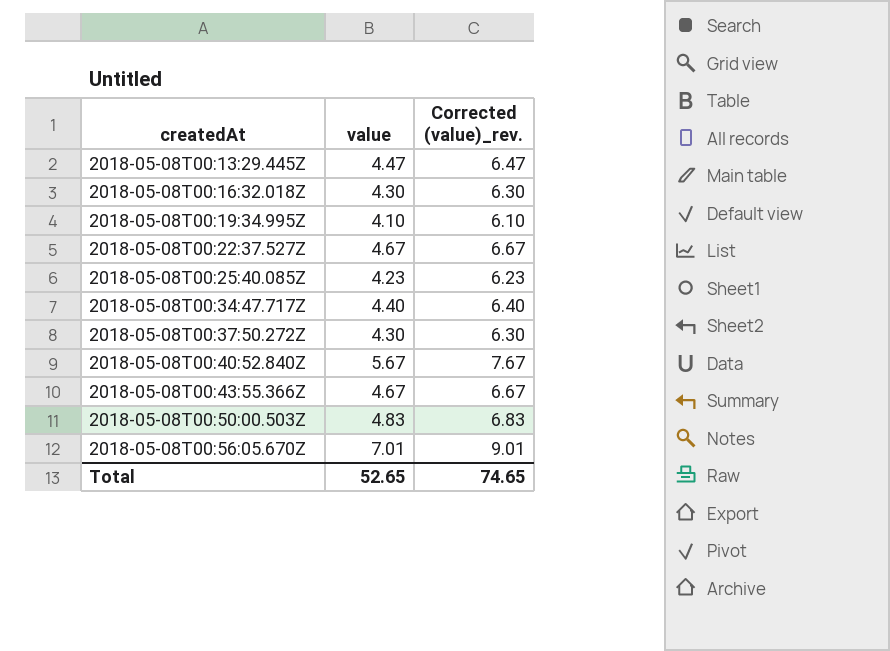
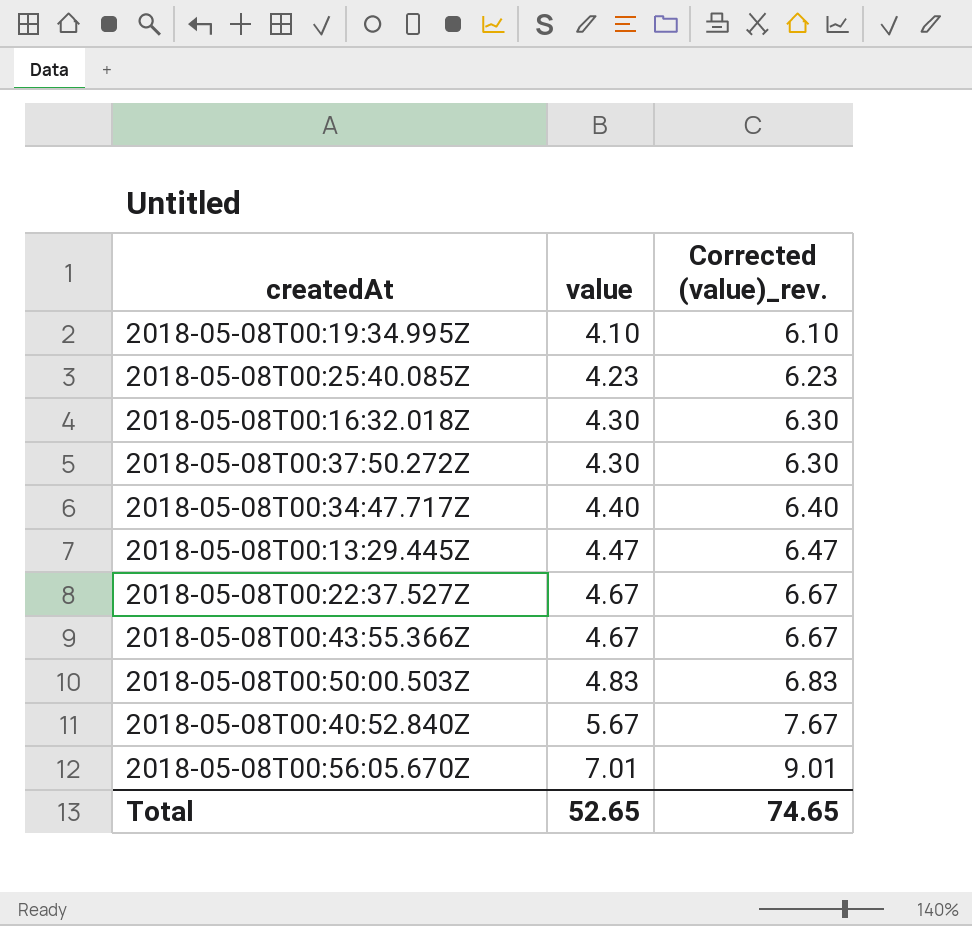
row order: createdAt ascending -> value ascending

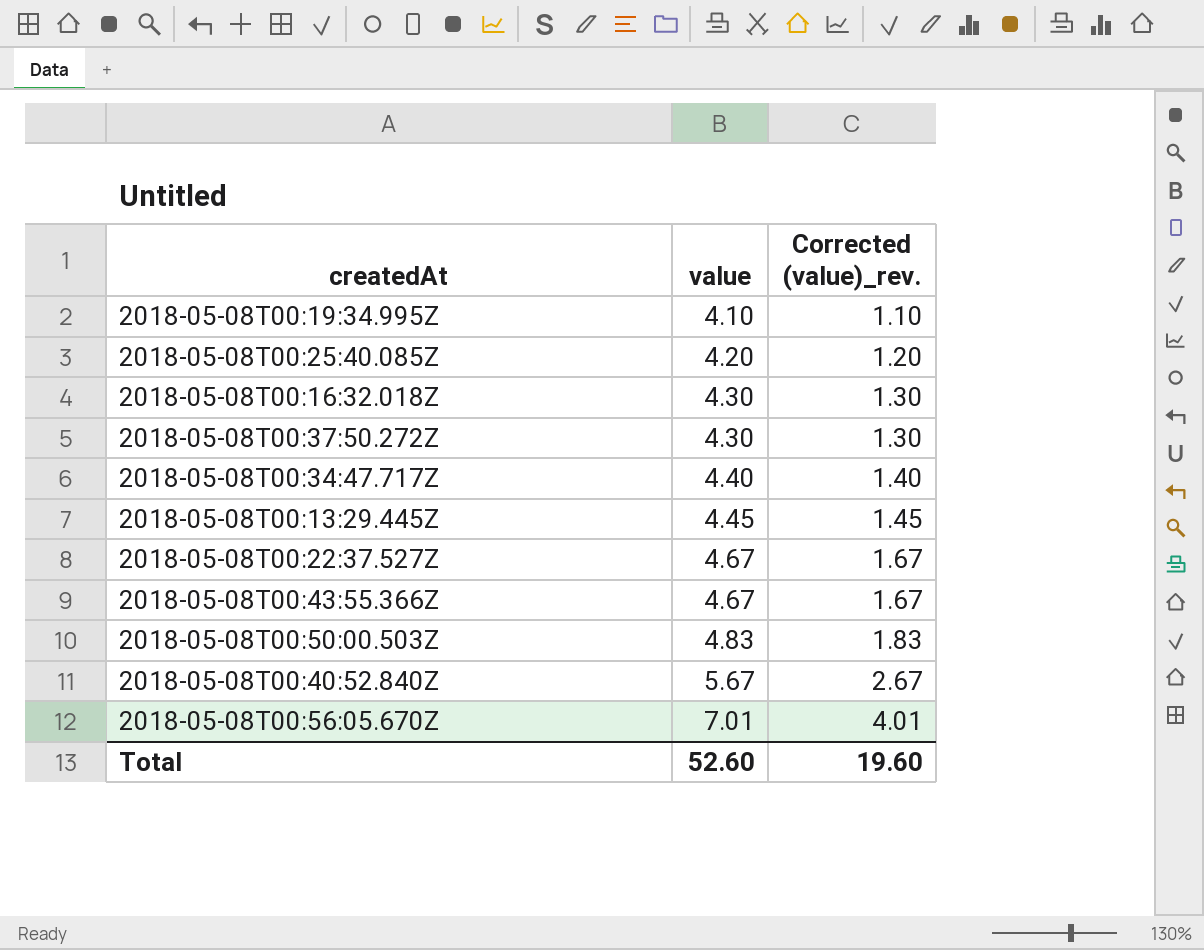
column Corrected (value)_rev. | formula: [value] + 2 -> [value] - 3
2018-05-08T00:25:40.085Z | value: 4.23 -> 4.20
2018-05-08T00:13:29.445Z | value: 4.47 -> 4.45
Total | value: 52.65 -> 52.60
Total | Corrected (value)_rev.: 74.65 -> 19.60

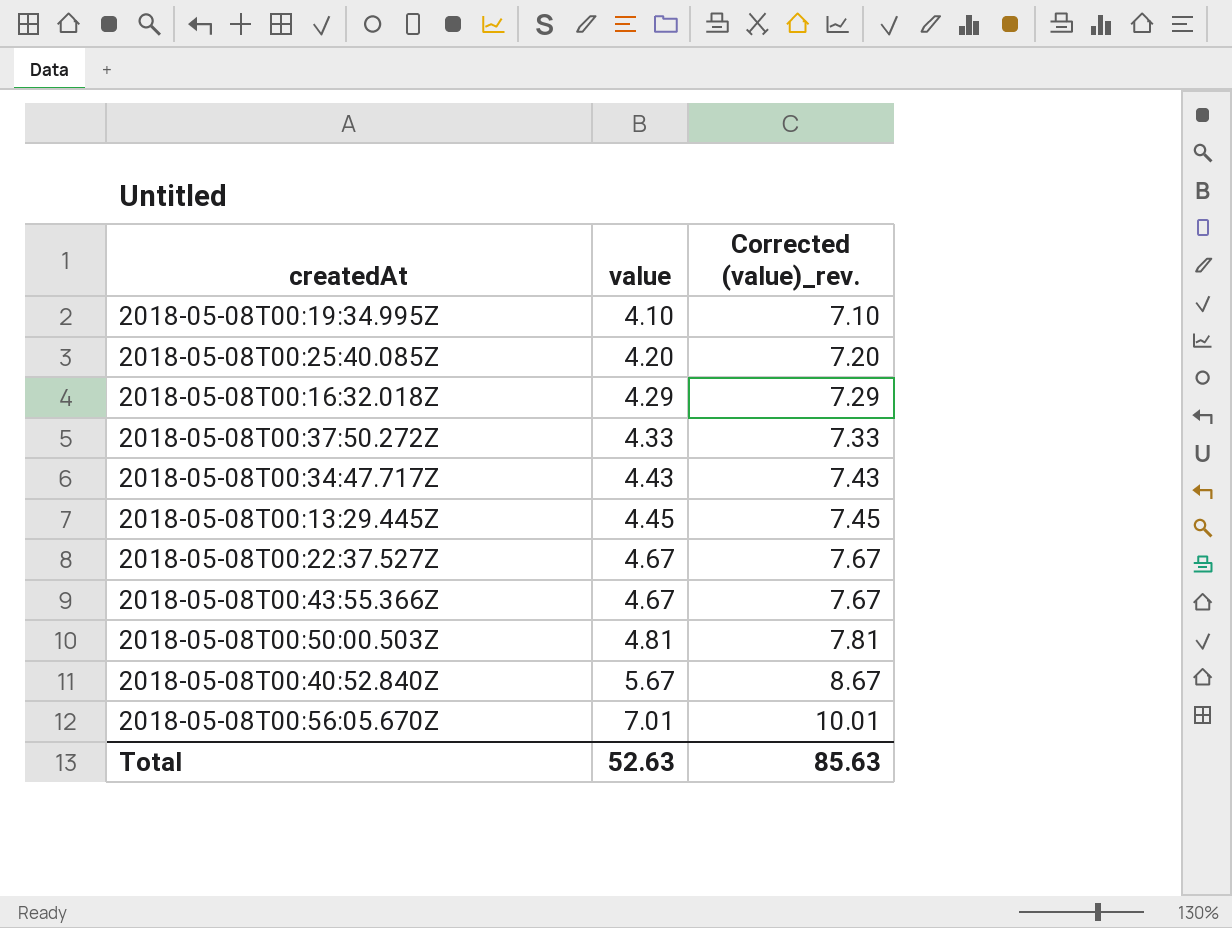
column Corrected (value)_rev. | formula: [value] - 3 -> [value] + 3
2018-05-08T00:16:32.018Z | value: 4.30 -> 4.29
2018-05-08T00:37:50.272Z | value: 4.30 -> 4.33
2018-05-08T00:34:47.717Z | value: 4.40 -> 4.43
2018-05-08T00:50:00.503Z | value: 4.83 -> 4.81
Total | value: 52.60 -> 52.63
Total | Corrected (value)_rev.: 19.60 -> 85.63

